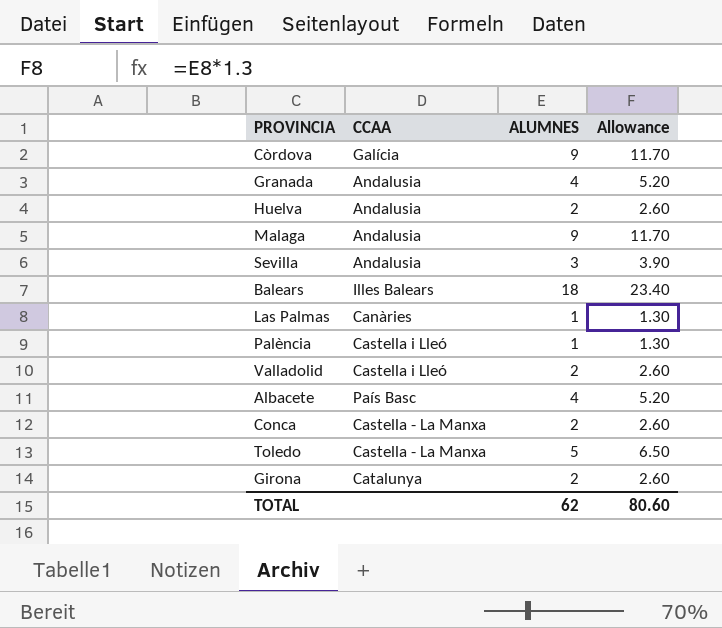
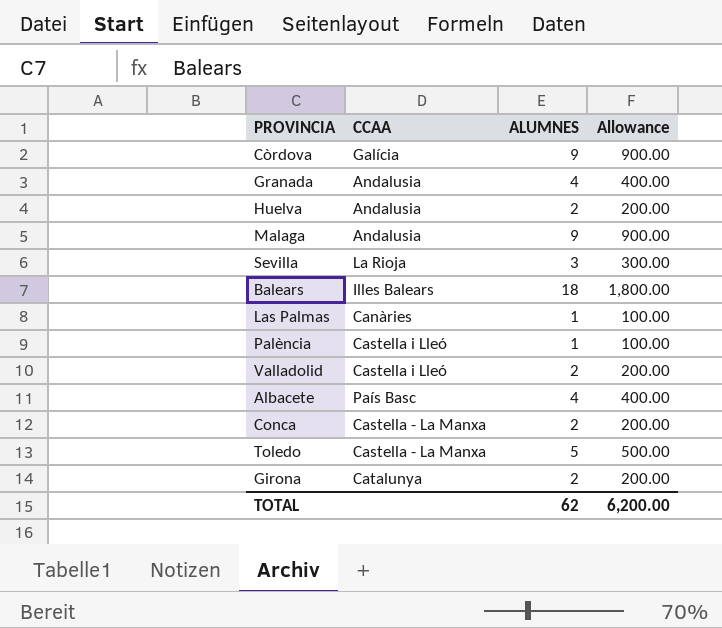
column Allowance | formula: [ALUMNES] * 1.3 -> [ALUMNES] * 100
Sevilla | CCAA: Andalusia -> La Rioja
TOTAL | Allowance: 80.60 -> 6,200.00

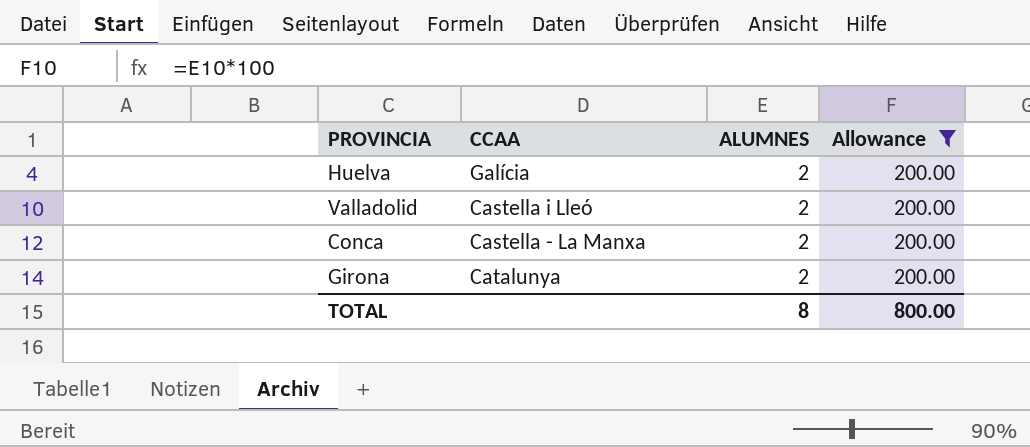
filter: none -> Allowance = 200.00
Huelva | CCAA: Andalusia -> Galícia
TOTAL | ALUMNES: 62 -> 8
TOTAL | Allowance: 6,200.00 -> 800.00

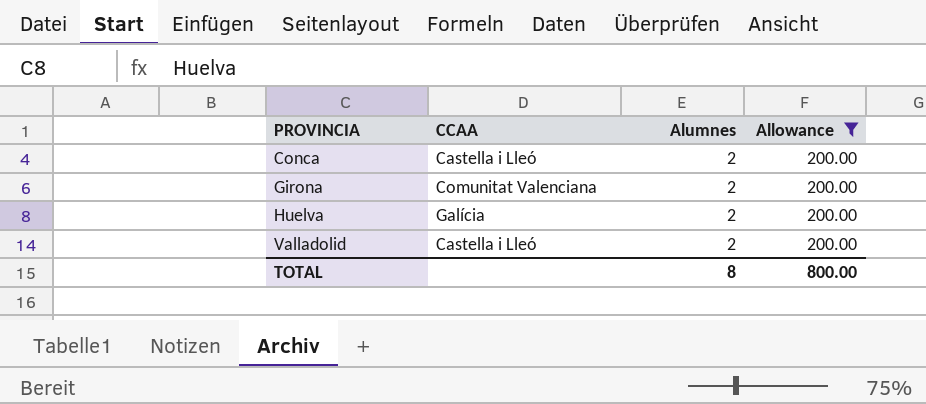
row order: none -> PROVINCIA ascending
column name: ALUMNES -> Alumnes
Conca | CCAA: Castella - La Manxa -> Castella i Lleó
Girona | CCAA: Catalunya -> Comunitat Valenciana

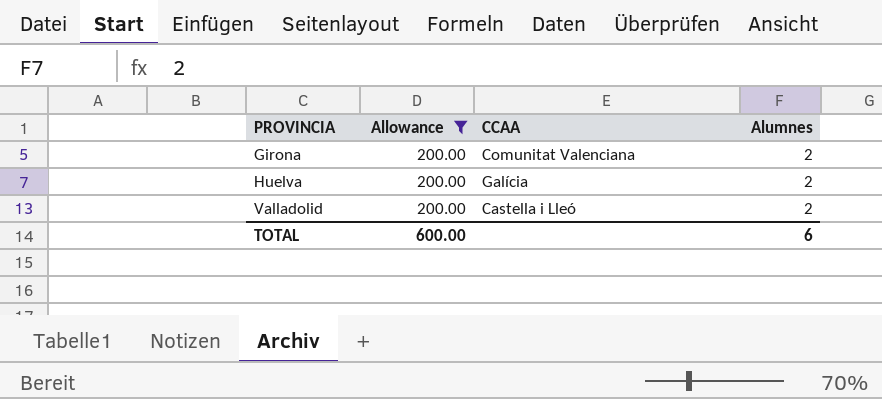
column Allowance | position: 4 -> 2
row Conca: Castella i Lleó | 2 | 200.00 -> none
TOTAL | Allowance: 800.00 -> 600.00
TOTAL | Alumnes: 8 -> 6

